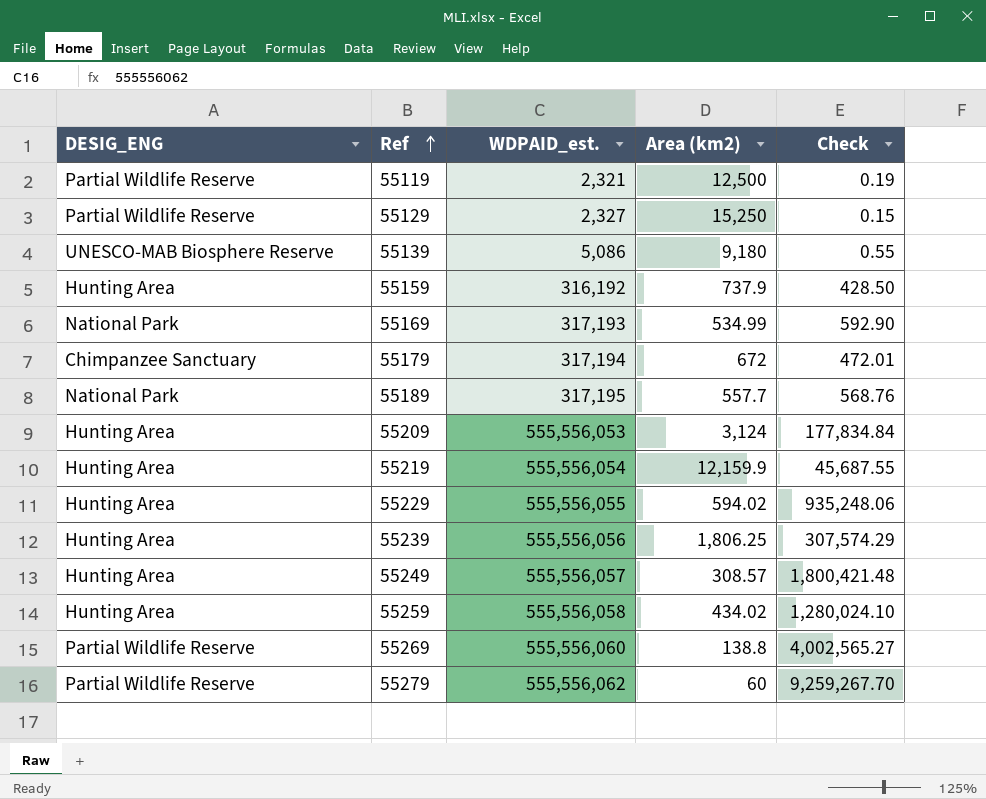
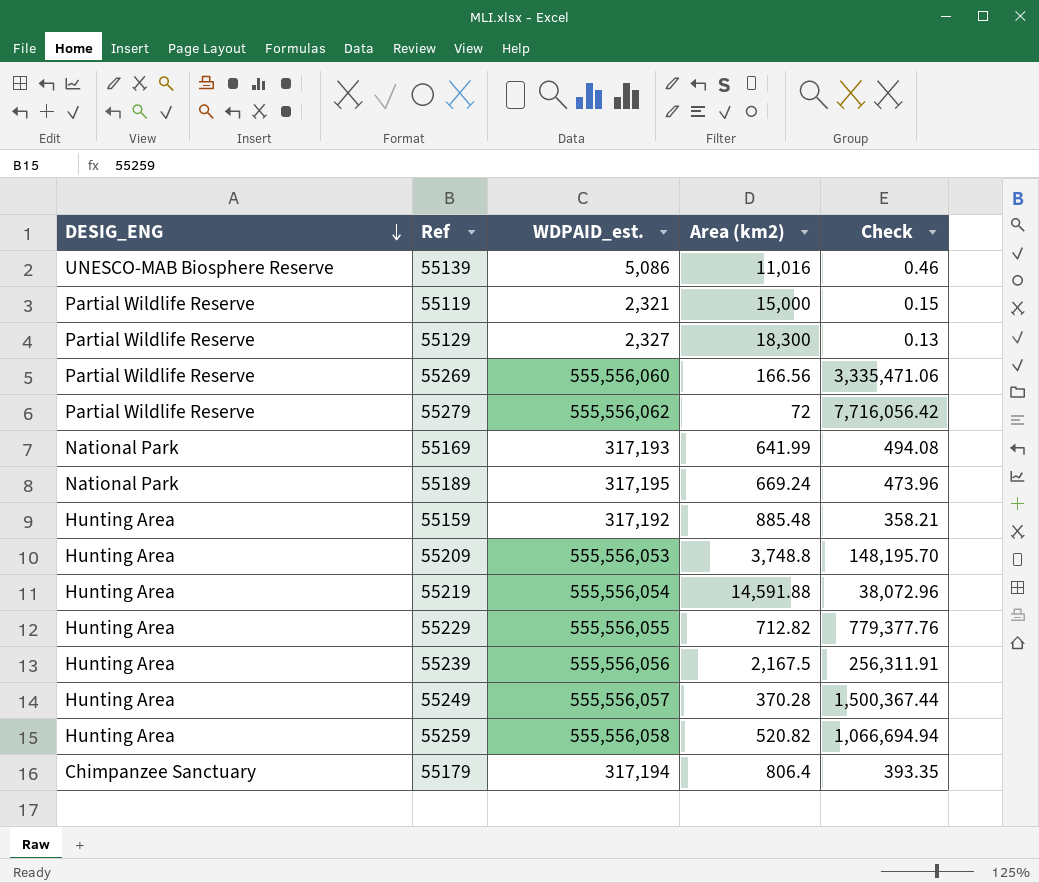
row order: Ref ascending -> DESIG_ENG descending
55139 | Area (km2): 9,180 -> 11,016
55139 | Check: 0.55 -> 0.46
55119 | Area (km2): 12,500 -> 15,000
55119 | Check: 0.19 -> 0.15
55129 | Area (km2): 15,250 -> 18,300
55129 | Check: 0.15 -> 0.13
55269 | Area (km2): 138.8 -> 166.56
55269 | Check: 4,002,565.27 -> 3,335,471.06
55279 | Area (km2): 60 -> 72
55279 | Check: 9,259,267.70 -> 7,716,056.42
55169 | Area (km2): 534.99 -> 641.99
55169 | Check: 592.90 -> 494.08
55189 | Area (km2): 557.7 -> 669.24
55189 | Check: 568.76 -> 473.96
55159 | WDPAID_est.: 316,192 -> 317,192
55159 | Area (km2): 737.9 -> 885.48
55159 | Check: 428.50 -> 358.21
55209 | Area (km2): 3,124 -> 3,748.8
55209 | Check: 177,834.84 -> 148,195.70
55219 | Area (km2): 12,159.9 -> 14,591.88
55219 | Check: 45,687.55 -> 38,072.96
55229 | Area (km2): 594.02 -> 712.82
55229 | Check: 935,248.06 -> 779,377.76
55239 | Area (km2): 1,806.25 -> 2,167.5
55239 | Check: 307,574.29 -> 256,311.91
55249 | Area (km2): 308.57 -> 370.28
55249 | Check: 1,800,421.48 -> 1,500,367.44
55259 | Area (km2): 434.02 -> 520.82
55259 | Check: 1,280,024.10 -> 1,066,694.94
55179 | Area (km2): 672 -> 806.4
55179 | Check: 472.01 -> 393.35

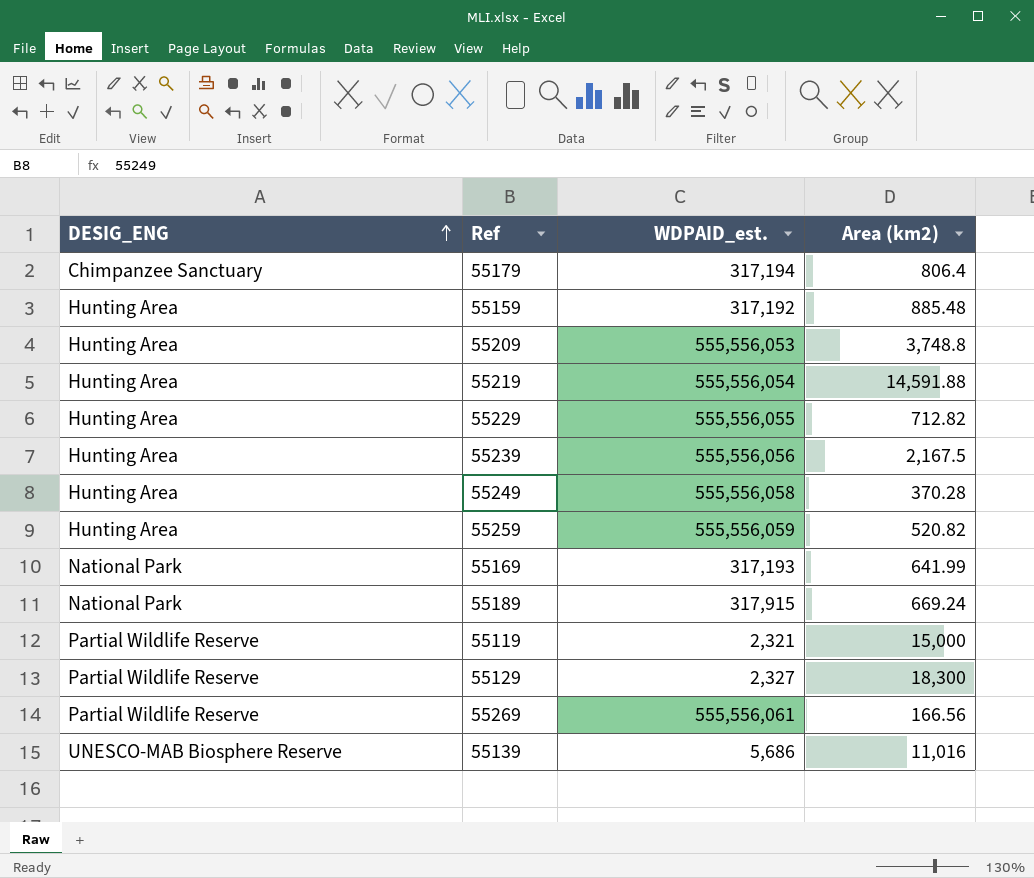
row order: DESIG_ENG descending -> DESIG_ENG ascending
column Check | formula: [WDPAID_est.] / [Area (km2)] -> none
row 55279: Partial Wildlife Reserve | 555,556,062 | 72 | 7,716,056.42 -> none
55249 | WDPAID_est.: 555,556,057 -> 555,556,058
55259 | WDPAID_est.: 555,556,058 -> 555,556,059
55189 | WDPAID_est.: 317,195 -> 317,915
55269 | WDPAID_est.: 555,556,060 -> 555,556,061
55139 | WDPAID_est.: 5,086 -> 5,686

